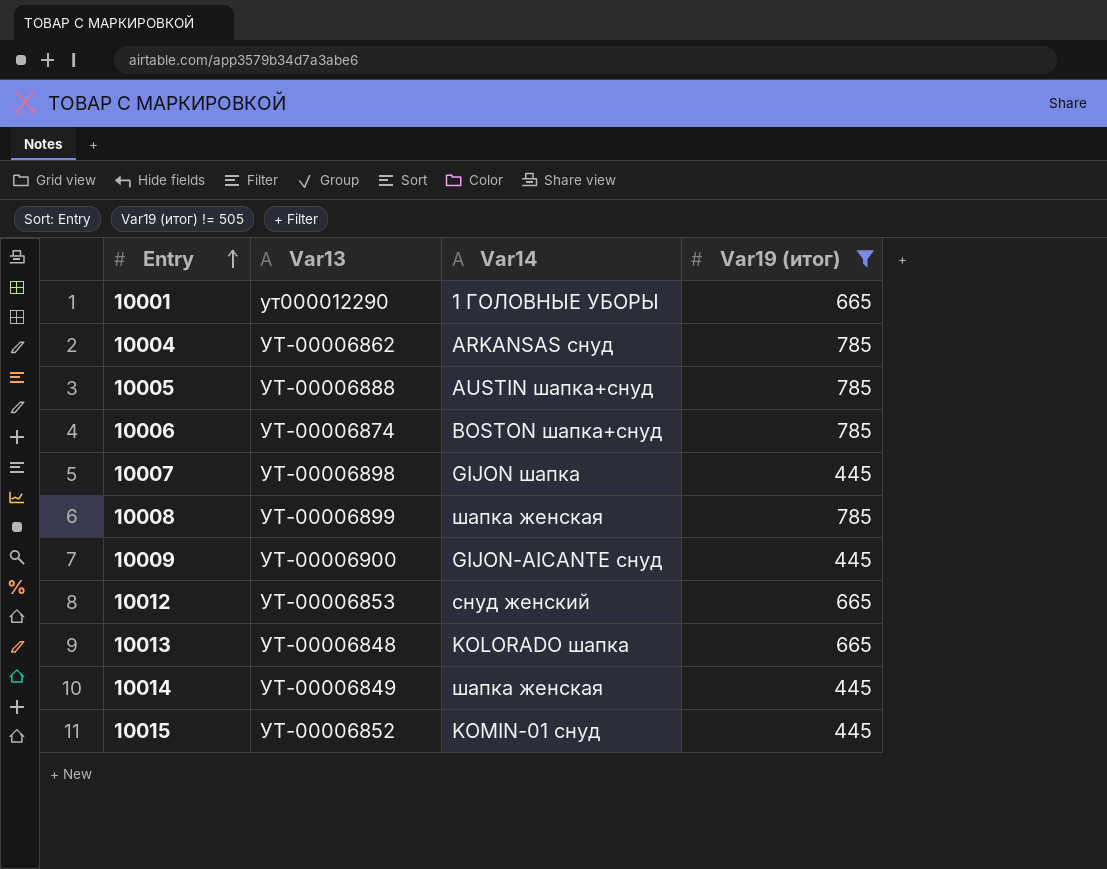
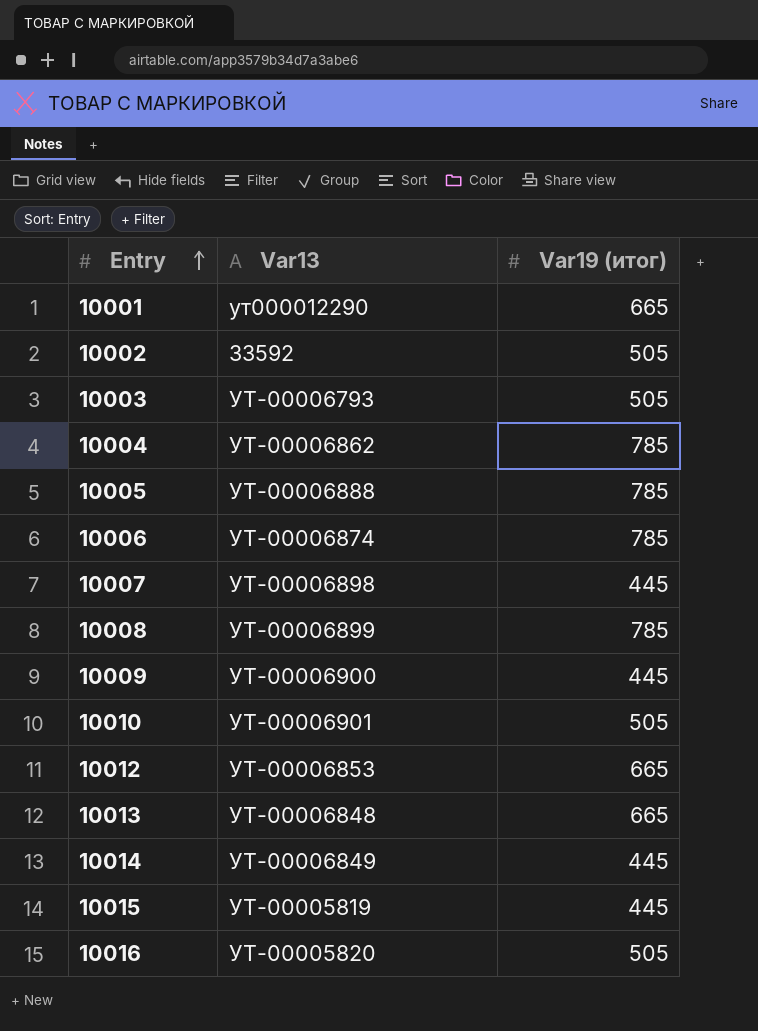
filter: Var19 (итог) != 505 -> none
column Var14 | position: 3 -> none
10015 | Var13: УТ-00006852 -> УТ-00005819

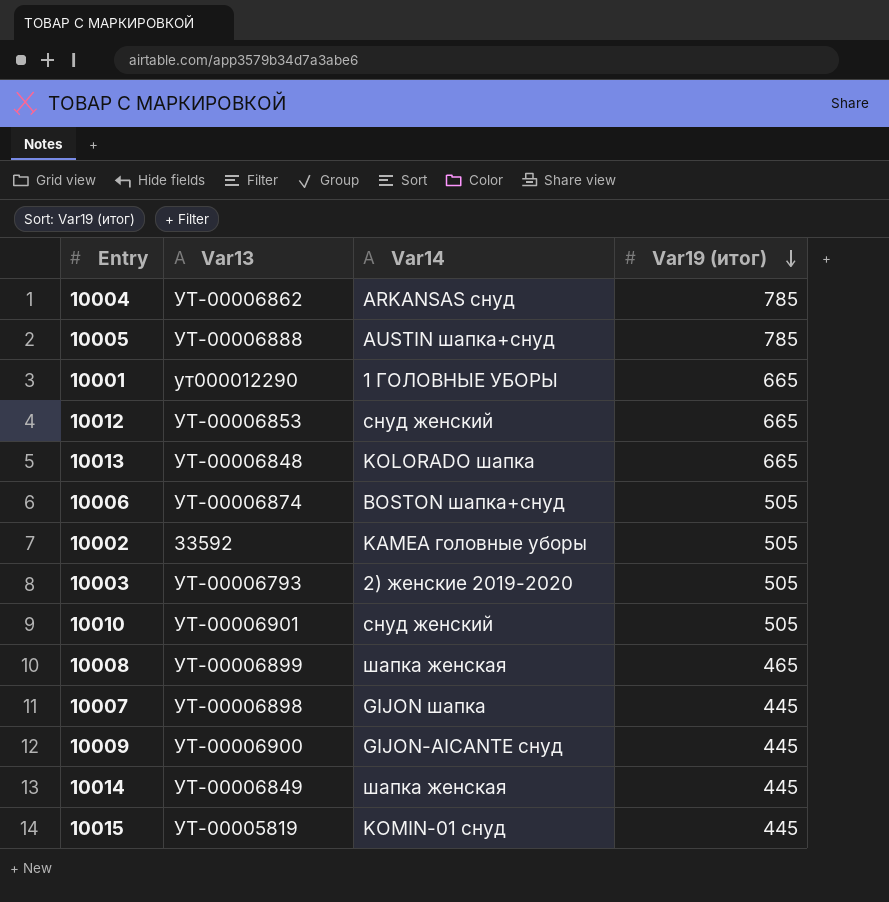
row order: Entry ascending -> Var19 (итог) descending
column Var14 | position: none -> 3
row 10016: УТ-00005820 | 505 -> none
10006 | Var19 (итог): 785 -> 505
10008 | Var19 (итог): 785 -> 465

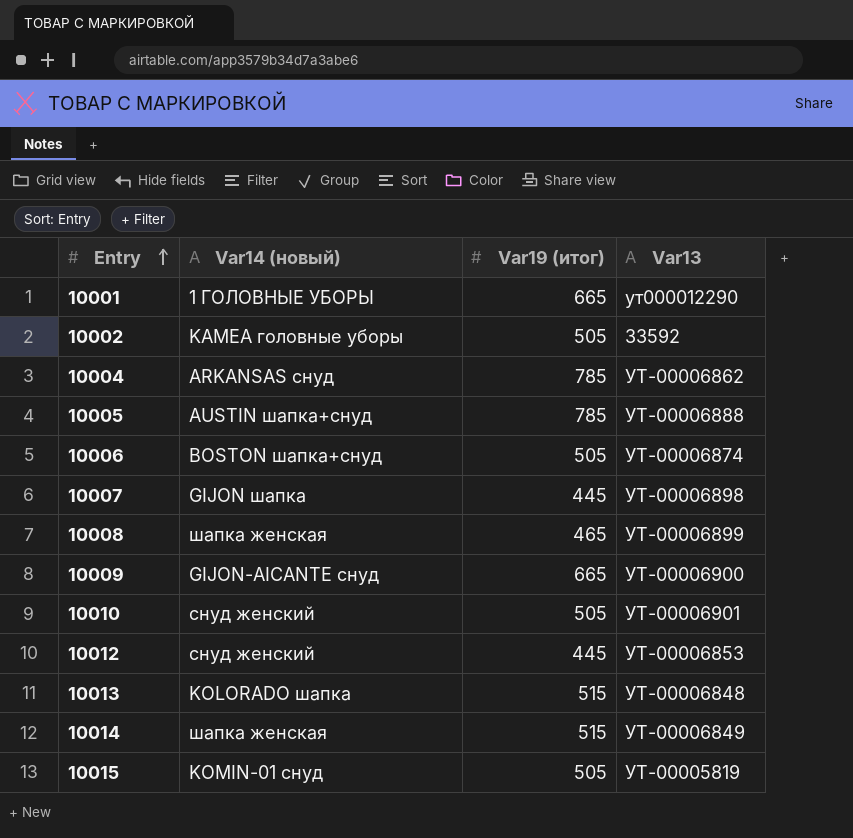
row order: Var19 (итог) descending -> Entry ascending
column name: Var14 -> Var14 (новый)
column Var13 | position: 2 -> 4
row 10003: УТ-00006793 | 2) женские 2019-2020 | 505 -> none
10009 | Var19 (итог): 445 -> 665
10012 | Var19 (итог): 665 -> 445
10013 | Var19 (итог): 665 -> 515
10014 | Var19 (итог): 445 -> 515
10015 | Var19 (итог): 445 -> 505

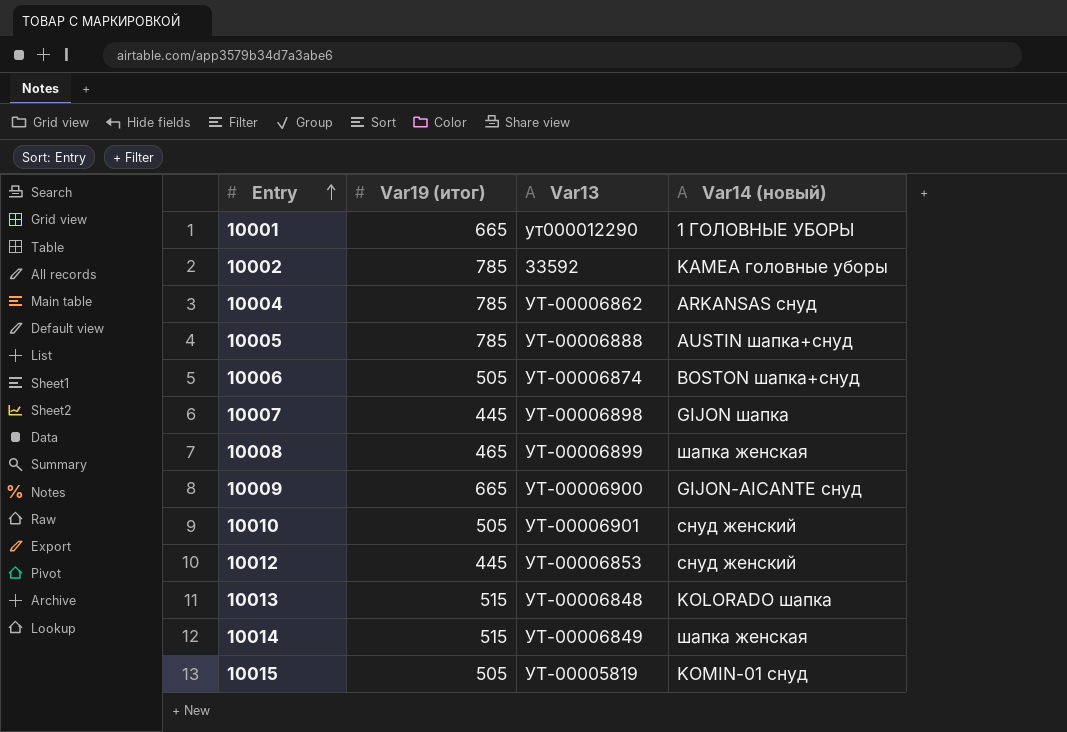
column Var14 (новый) | position: 2 -> 4
10002 | Var19 (итог): 505 -> 785

